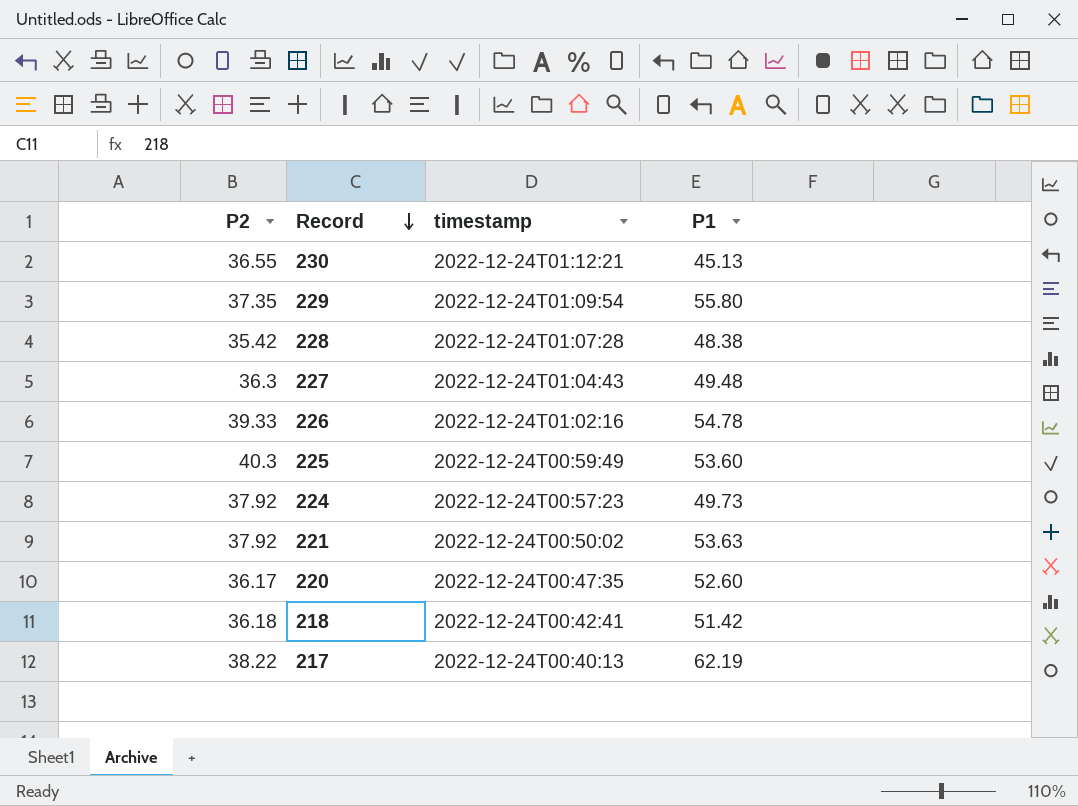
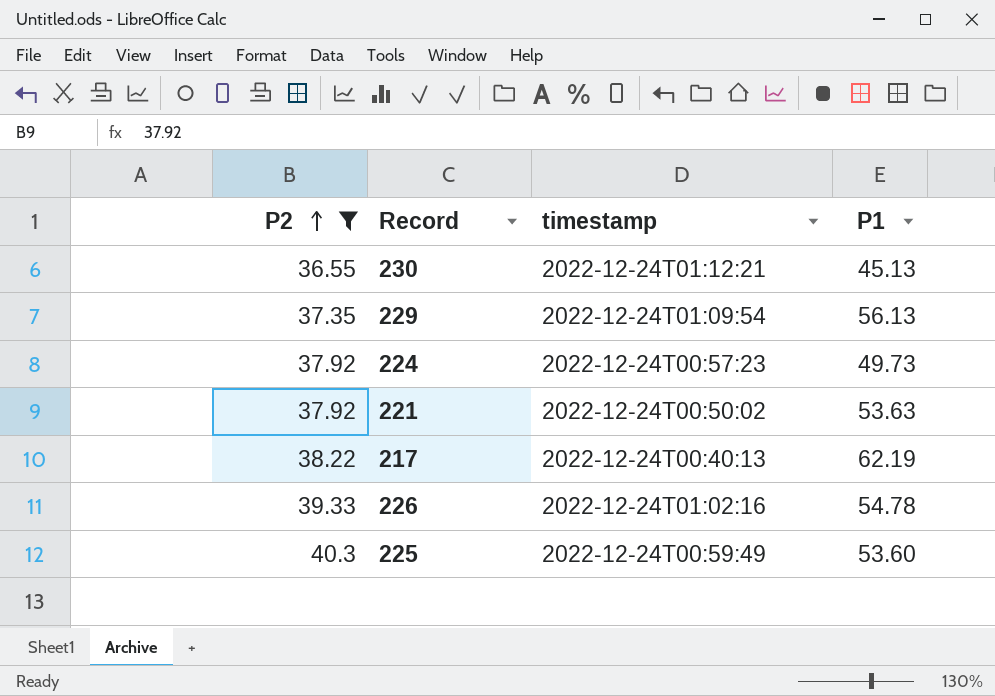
filter: none -> P2 >= 36.55
row order: Record descending -> P2 ascending
229 | P1: 55.80 -> 56.13

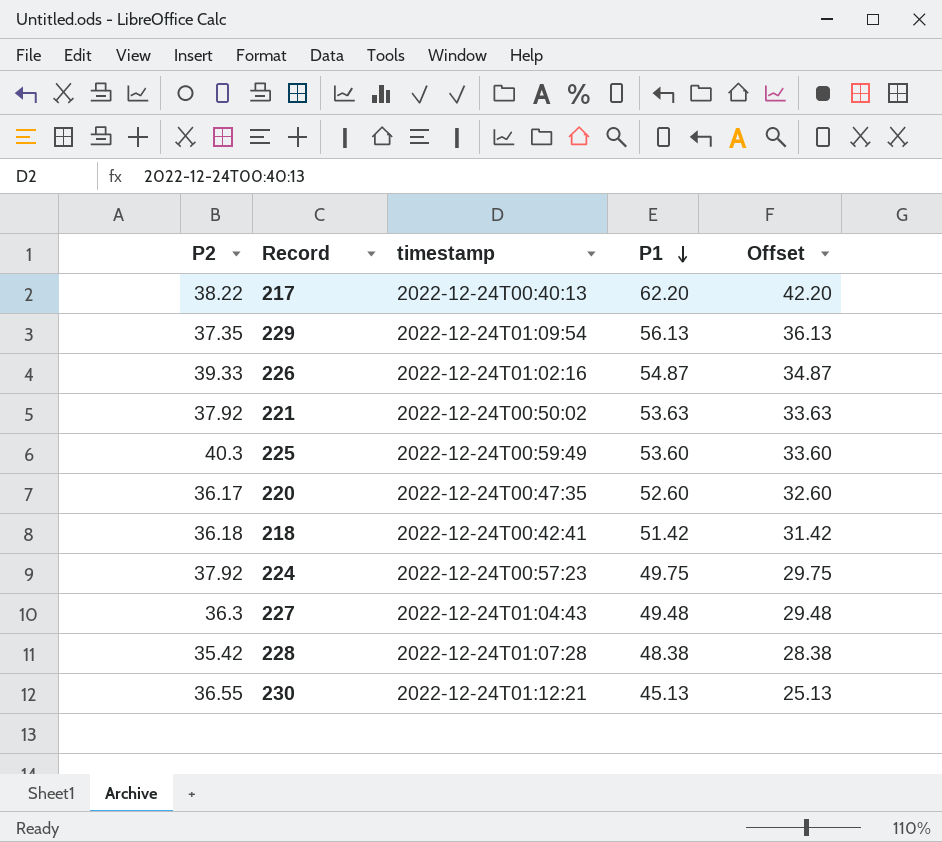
filter: P2 >= 36.55 -> none
row order: P2 ascending -> P1 descending
column Offset | formula: none -> [P1] - 20
217 | P1: 62.19 -> 62.20
226 | P1: 54.78 -> 54.87
224 | P1: 49.73 -> 49.75

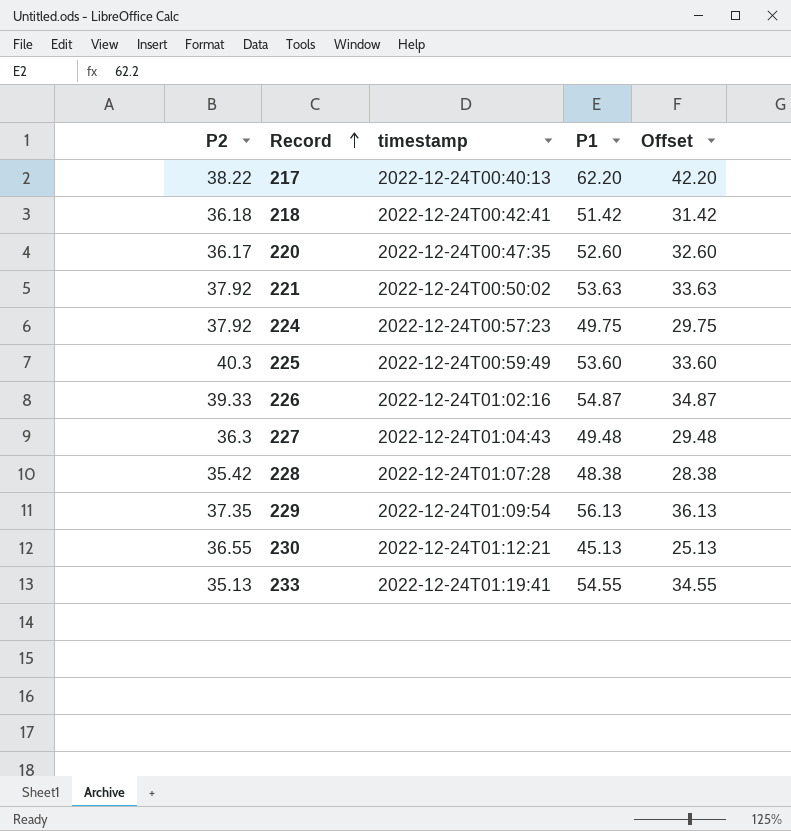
row order: P1 descending -> Record ascending
row 233: none -> 35.13 | 2022-12-24T01:19:41 | 54.55 | 34.55

